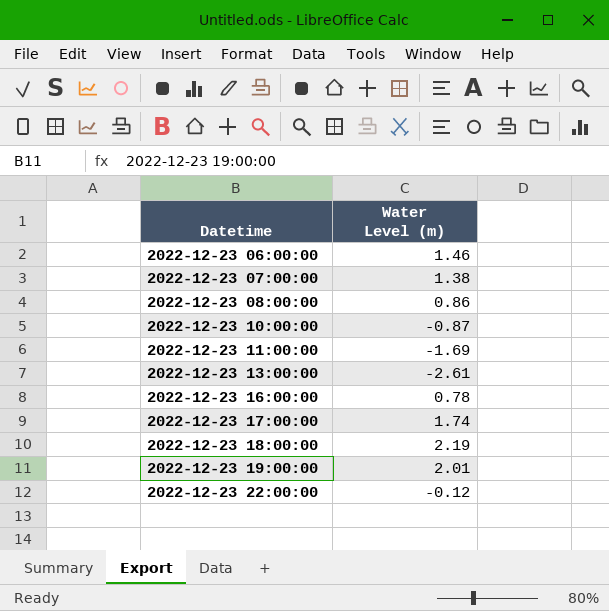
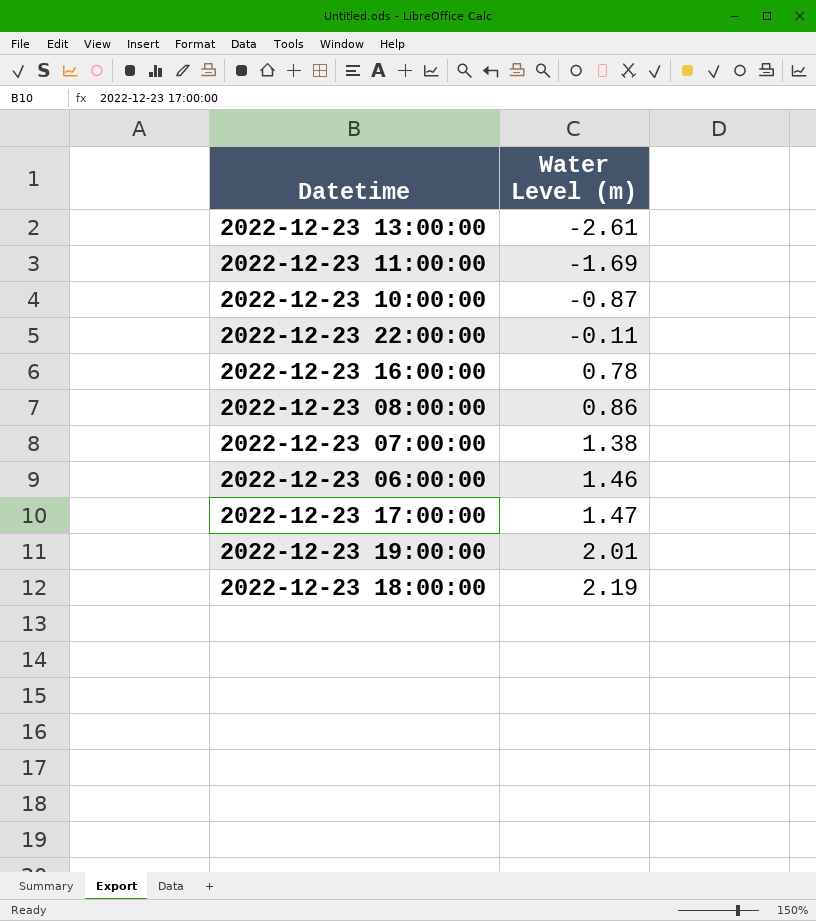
row order: Datetime ascending -> Water Level (m) ascending
2022-12-23 22:00:00 | Water Level (m): -0.12 -> -0.11
2022-12-23 17:00:00 | Water Level (m): 1.74 -> 1.47

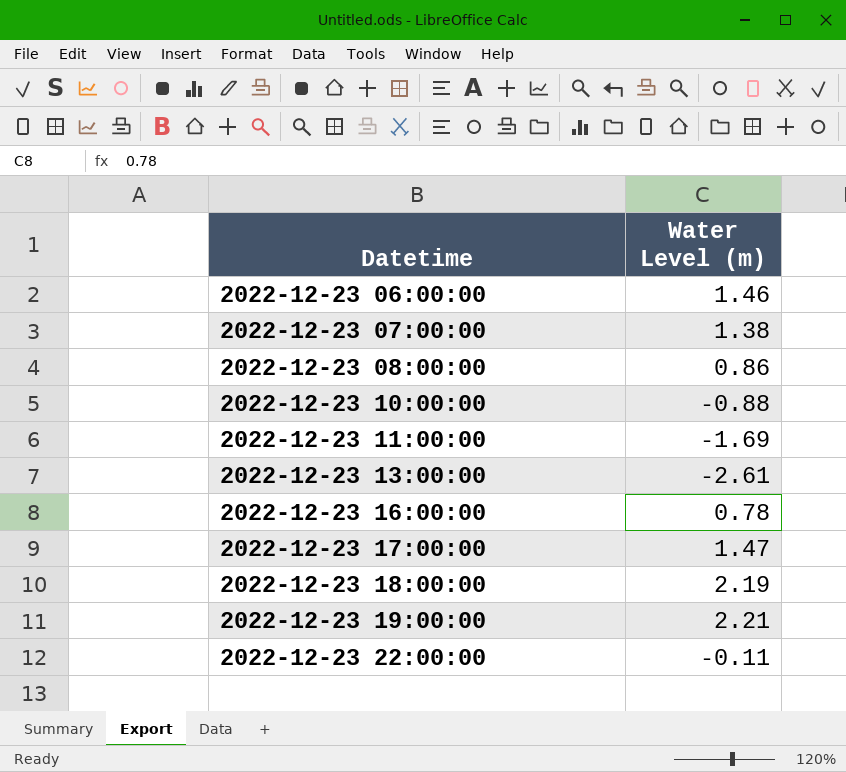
row order: Water Level (m) ascending -> Datetime ascending
2022-12-23 10:00:00 | Water Level (m): -0.87 -> -0.88
2022-12-23 19:00:00 | Water Level (m): 2.01 -> 2.21

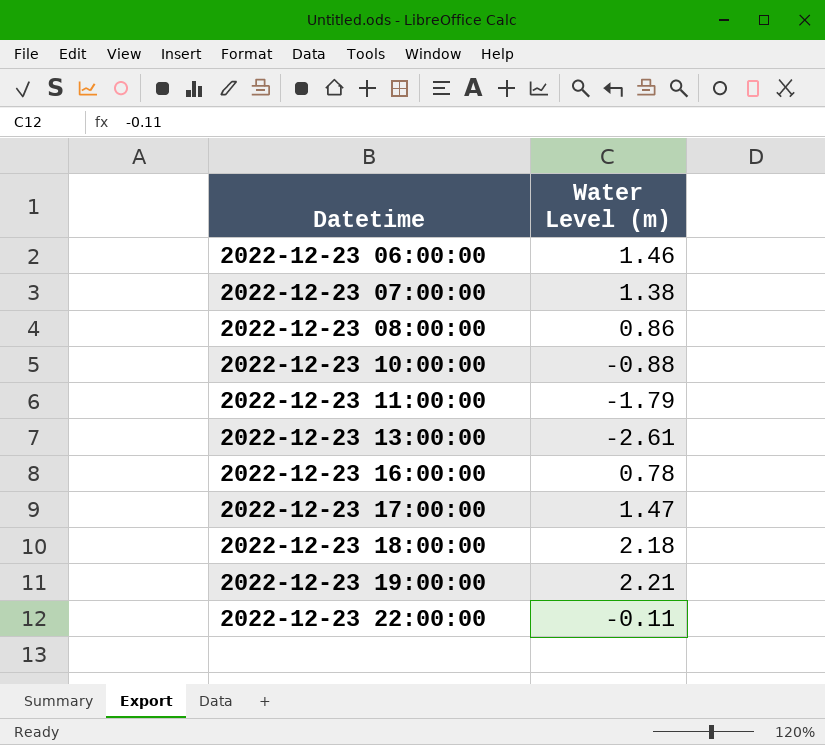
2022-12-23 11:00:00 | Water Level (m): -1.69 -> -1.79
2022-12-23 18:00:00 | Water Level (m): 2.19 -> 2.18

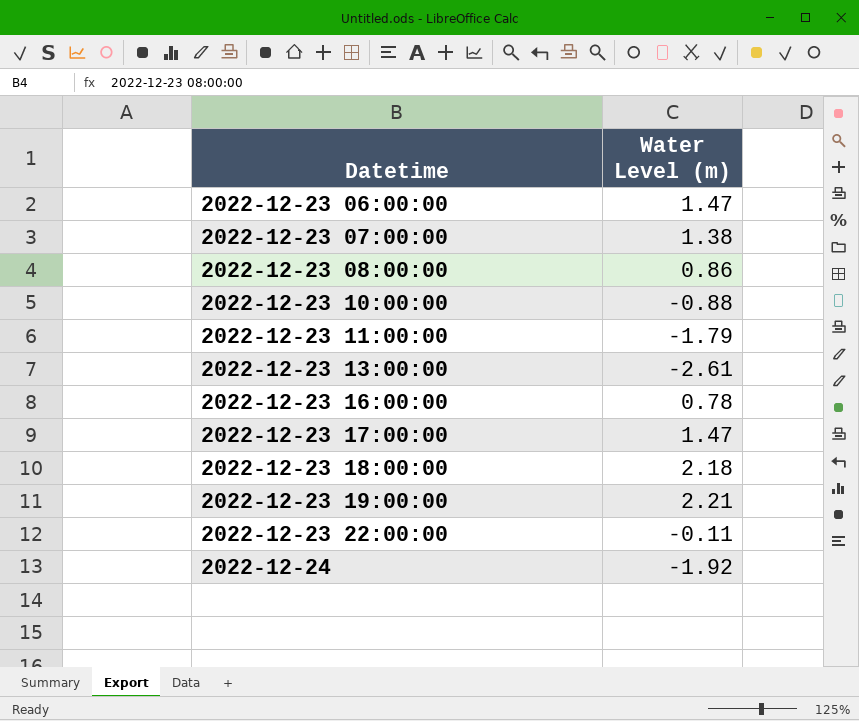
2022-12-23 06:00:00 | Water Level (m): 1.46 -> 1.47
row 2022-12-24: none -> -1.92

